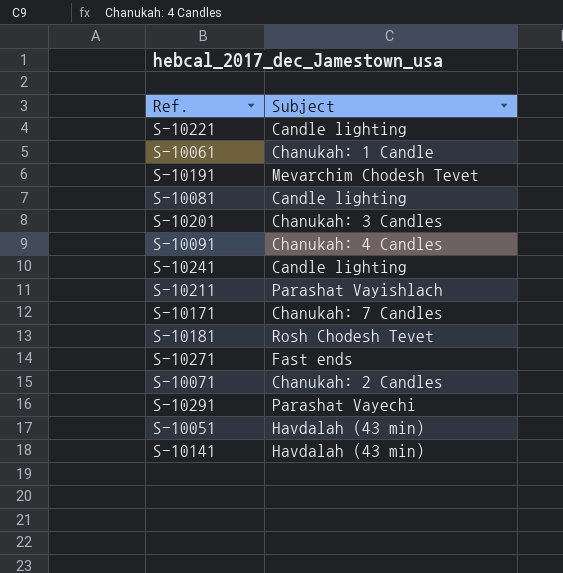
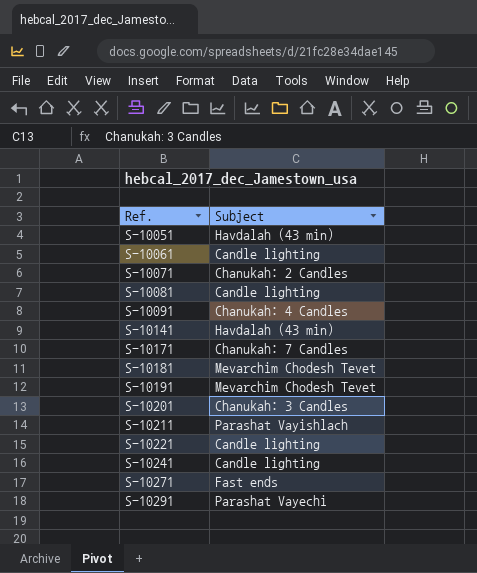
row order: none -> Ref. ascending
S-10061 | Subject: Chanukah: 1 Candle -> Candle lighting
S-10181 | Subject: Rosh Chodesh Tevet -> Mevarchim Chodesh Tevet

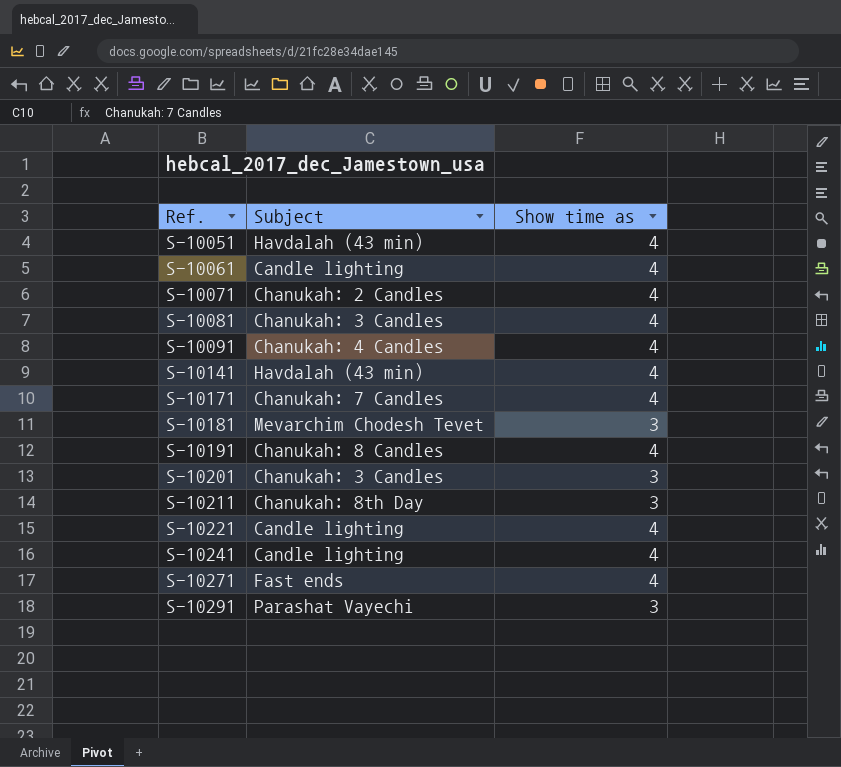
column Show time as | position: none -> 3
S-10081 | Subject: Candle lighting -> Chanukah: 3 Candles
S-10191 | Subject: Mevarchim Chodesh Tevet -> Chanukah: 8 Candles
S-10211 | Subject: Parashat Vayishlach -> Chanukah: 8th Day

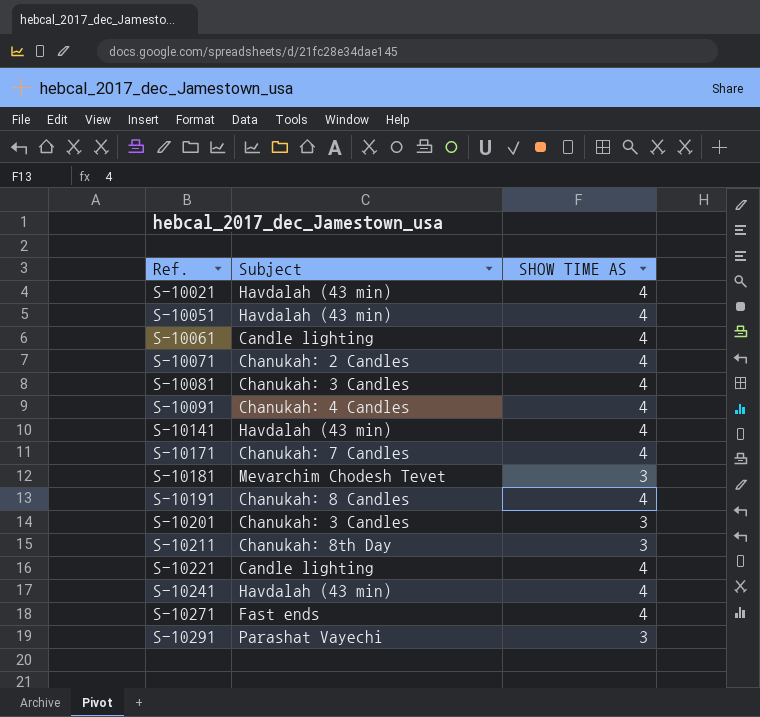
column name: Show time as -> SHOW TIME AS
row S-10021: none -> Havdalah (43 min) | 4
S-10241 | Subject: Candle lighting -> Havdalah (43 min)

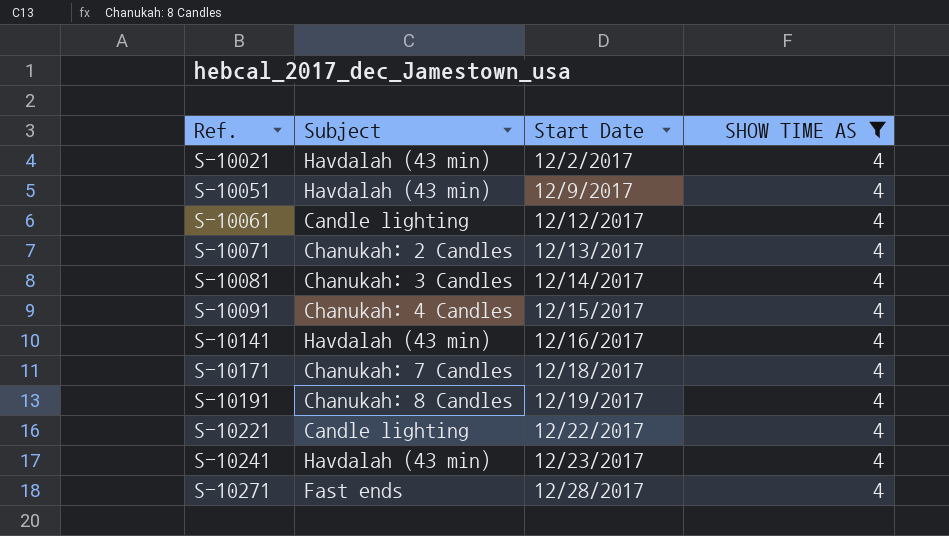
filter: none -> SHOW TIME AS = 4
column Start Date | position: none -> 3

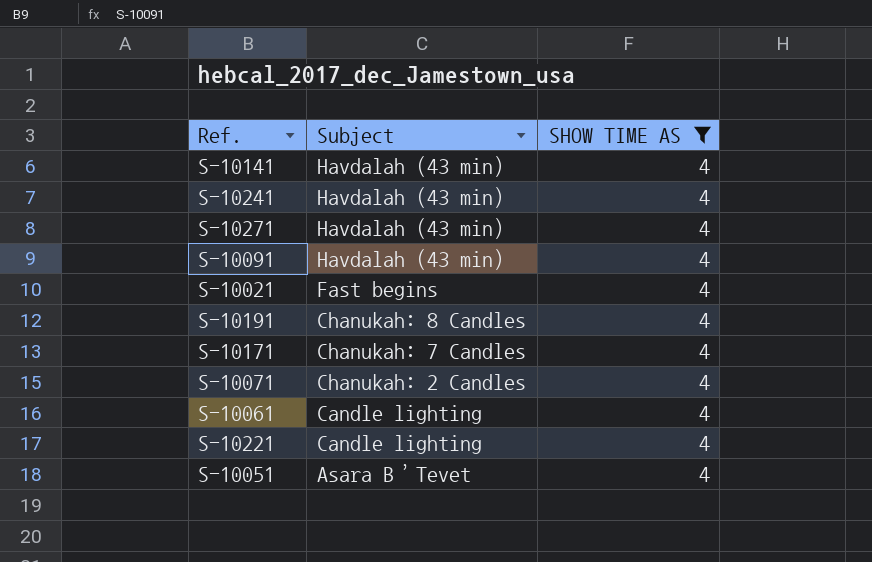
row order: Ref. ascending -> Subject descending
column Start Date | position: 3 -> none
row S-10081: Chanukah: 3 Candles | 12/14/2017 | 4 -> none
S-10271 | Subject: Fast ends -> Havdalah (43 min)
S-10091 | Subject: Chanukah: 4 Candles -> Havdalah (43 min)
S-10021 | Subject: Havdalah (43 min) -> Fast begins
S-10051 | Subject: Havdalah (43 min) -> Asara B’Tevet

